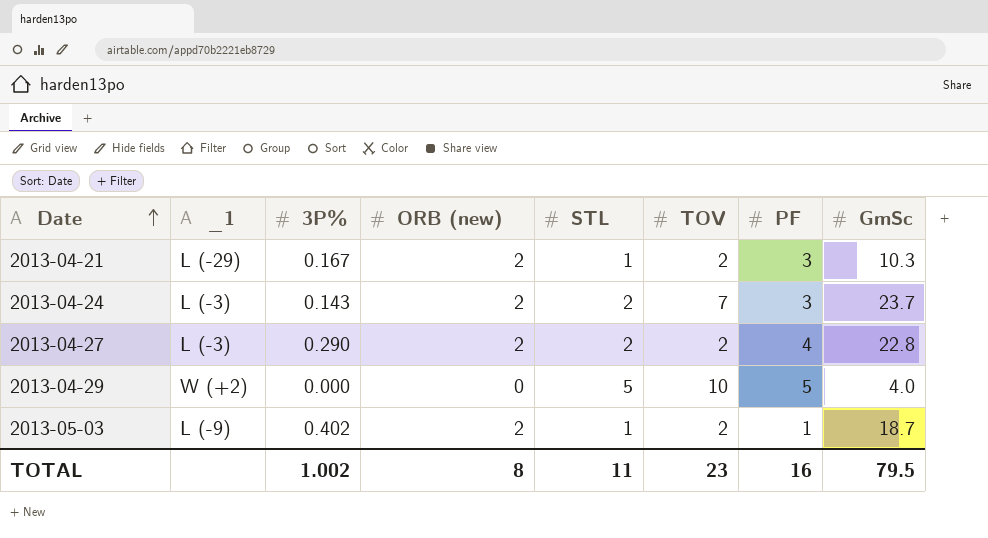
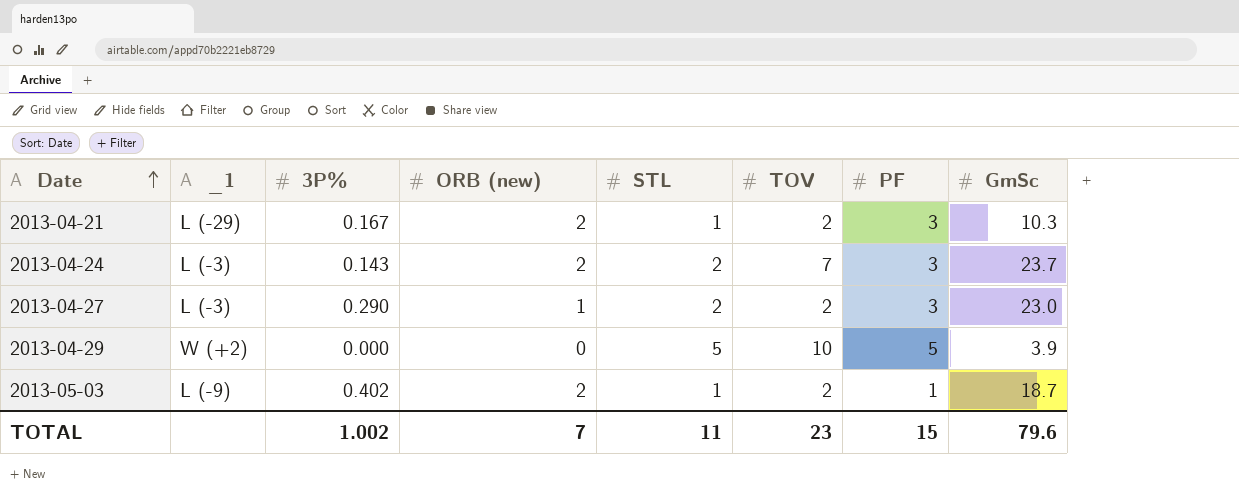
2013-04-27 | ORB (new): 2 -> 1
2013-04-27 | PF: 4 -> 3
2013-04-27 | GmSc: 22.8 -> 23.0
2013-04-29 | GmSc: 4.0 -> 3.9
TOTAL | ORB (new): 8 -> 7
TOTAL | PF: 16 -> 15
TOTAL | GmSc: 79.5 -> 79.6

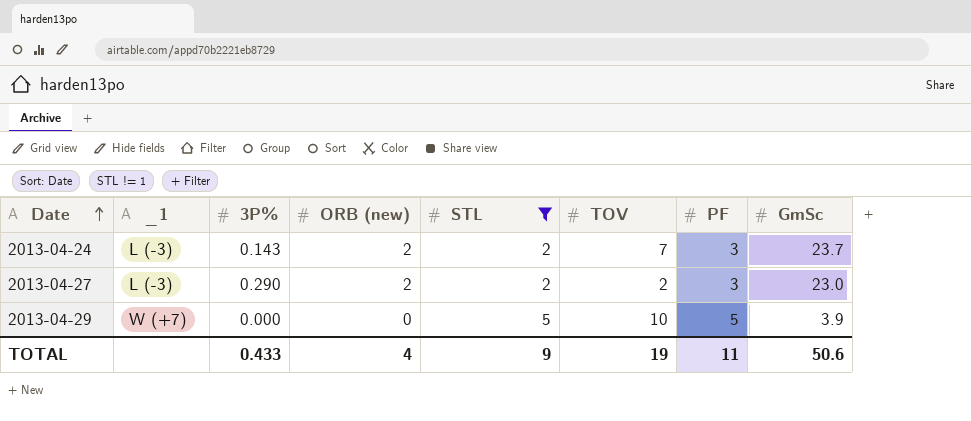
filter: none -> STL != 1
2013-04-27 | ORB (new): 1 -> 2
2013-04-29 | _1: W (+2) -> W (+7)
TOTAL | 3P%: 1.002 -> 0.433
TOTAL | ORB (new): 7 -> 4
TOTAL | STL: 11 -> 9
TOTAL | TOV: 23 -> 19
TOTAL | PF: 15 -> 11
TOTAL | GmSc: 79.6 -> 50.6

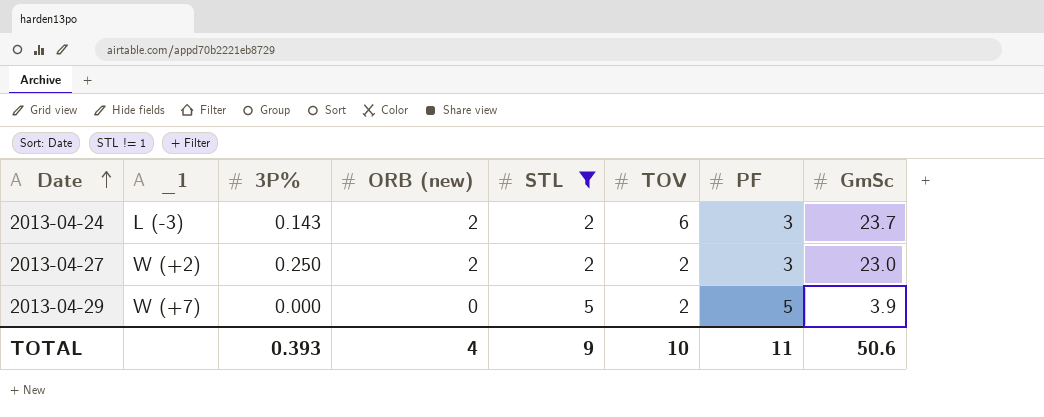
2013-04-24 | TOV: 7 -> 6
2013-04-27 | _1: L (-3) -> W (+2)
2013-04-27 | 3P%: 0.290 -> 0.250
2013-04-29 | TOV: 10 -> 2
TOTAL | 3P%: 0.433 -> 0.393
TOTAL | TOV: 19 -> 10

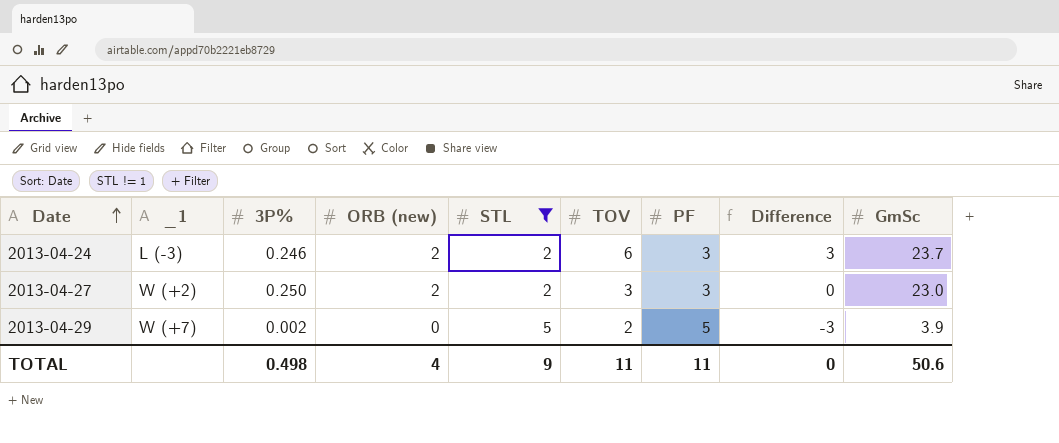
column Difference | formula: none -> [TOV] - [PF]
2013-04-24 | 3P%: 0.143 -> 0.246
2013-04-27 | TOV: 2 -> 3
2013-04-29 | 3P%: 0.000 -> 0.002
TOTAL | 3P%: 0.393 -> 0.498
TOTAL | TOV: 10 -> 11

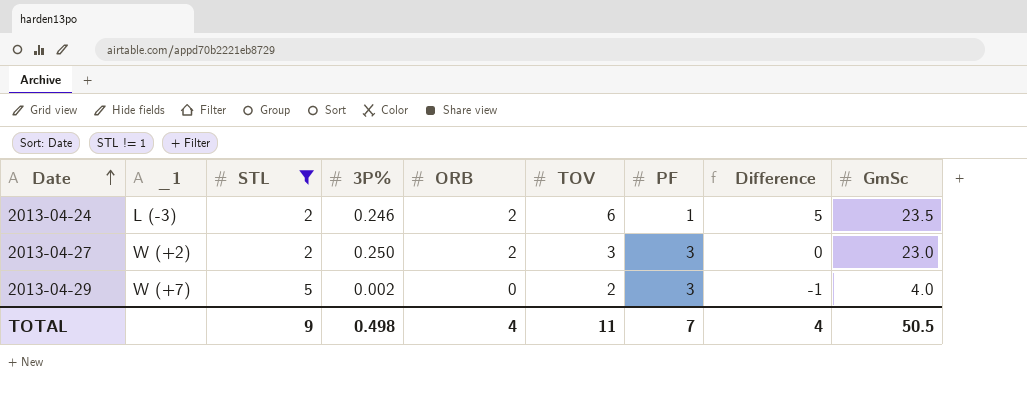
column STL | position: 5 -> 3
column name: ORB (new) -> ORB
2013-04-24 | PF: 3 -> 1
2013-04-24 | Difference: 3 -> 5
2013-04-24 | GmSc: 23.7 -> 23.5
2013-04-29 | PF: 5 -> 3
2013-04-29 | Difference: -3 -> -1
2013-04-29 | GmSc: 3.9 -> 4.0
TOTAL | PF: 11 -> 7
TOTAL | Difference: 0 -> 4
TOTAL | GmSc: 50.6 -> 50.5

